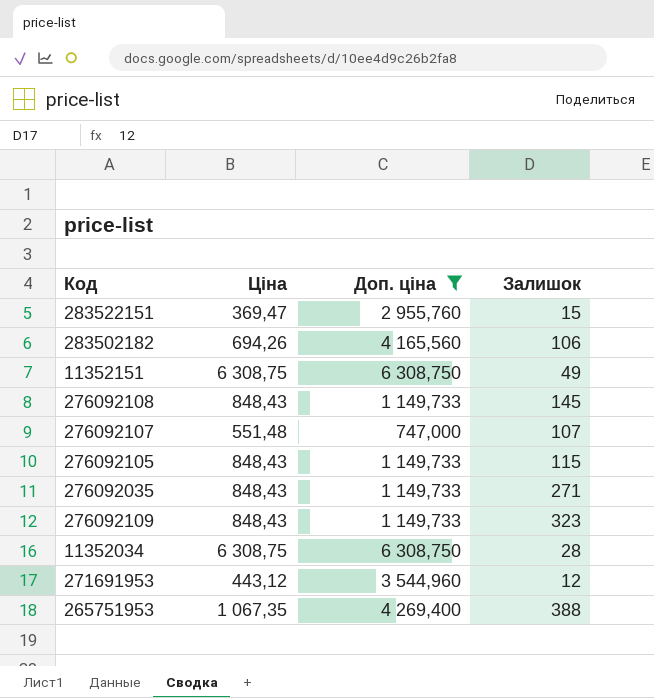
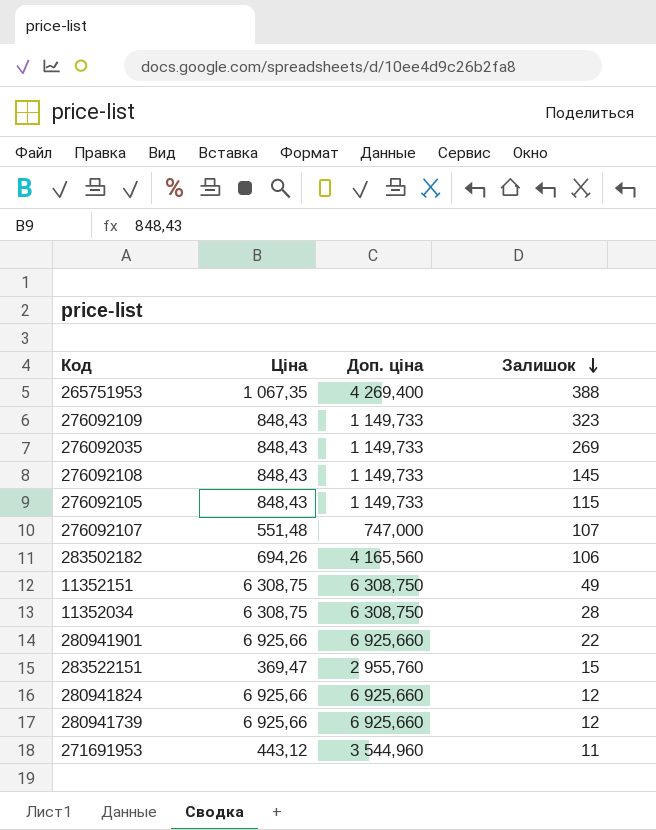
filter: Доп. ціна != 6 925,660 -> none
row order: none -> Залишок descending
276092035 | Залишок: 271 -> 269
271691953 | Залишок: 12 -> 11

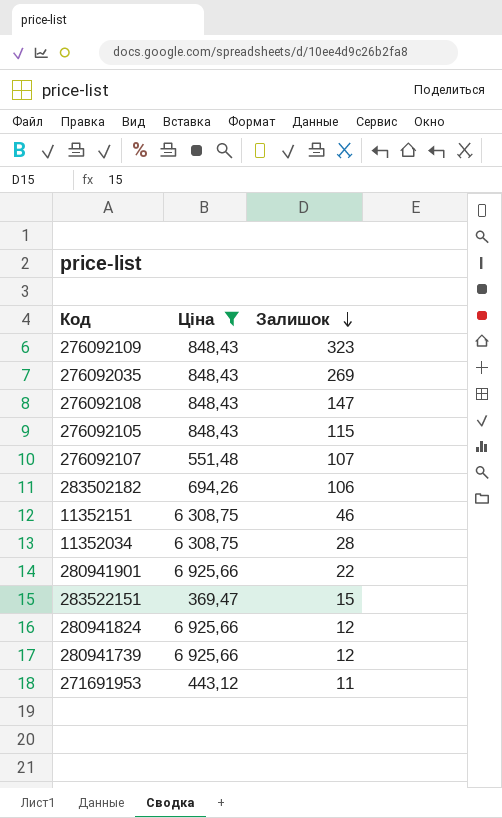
filter: none -> Ціна != 1 067,35
column Доп. ціна | position: 3 -> none
276092108 | Залишок: 145 -> 147
11352151 | Залишок: 49 -> 46

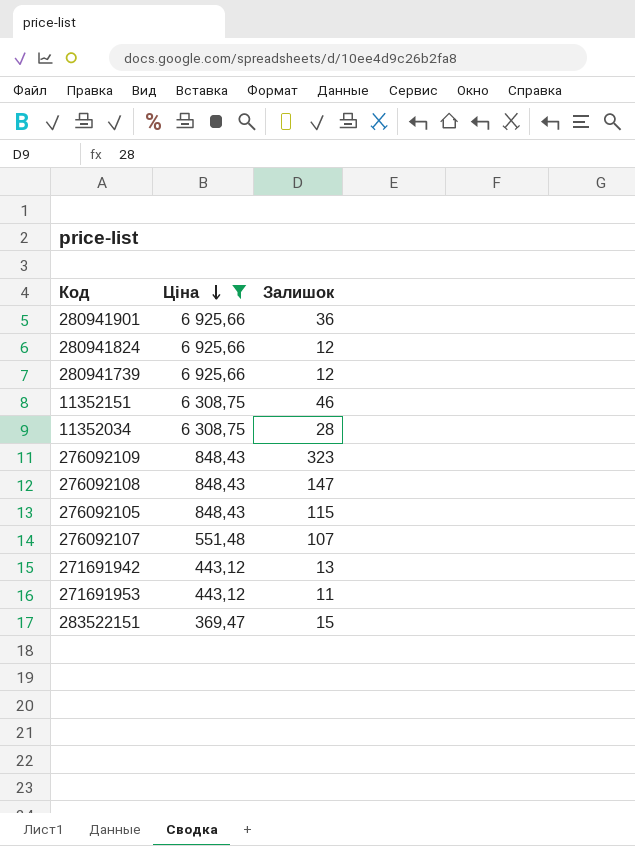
row order: Залишок descending -> Ціна descending
row 276092035: 848,43 | 269 -> none
row 283502182: 694,26 | 106 -> none
280941901 | Залишок: 22 -> 36
row 271691942: none -> 443,12 | 13

